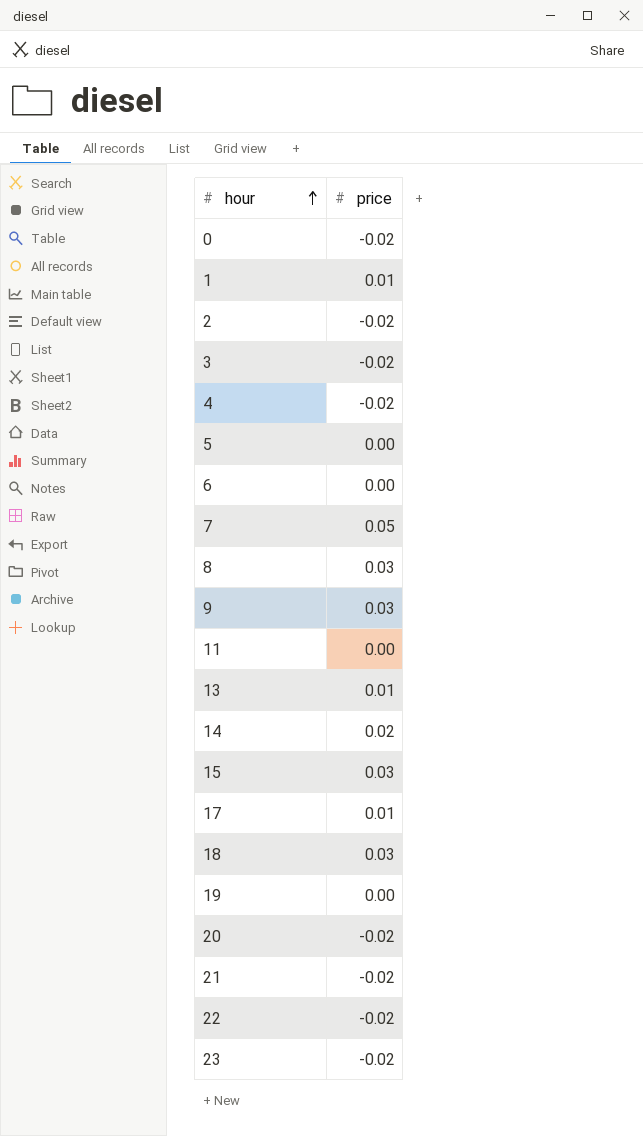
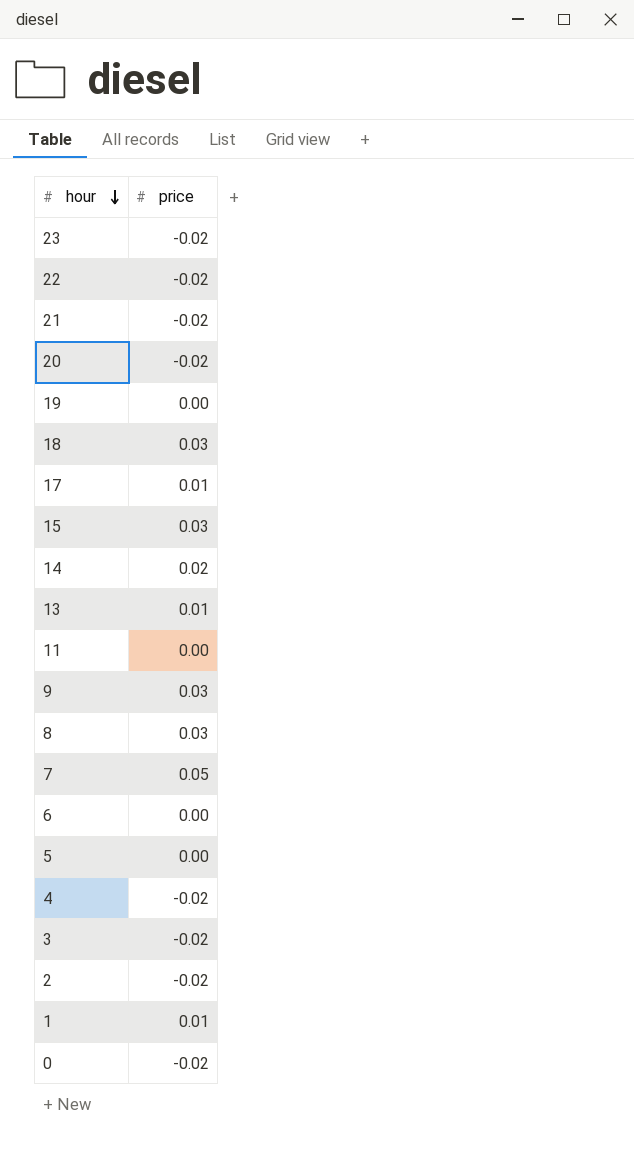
row order: hour ascending -> hour descending

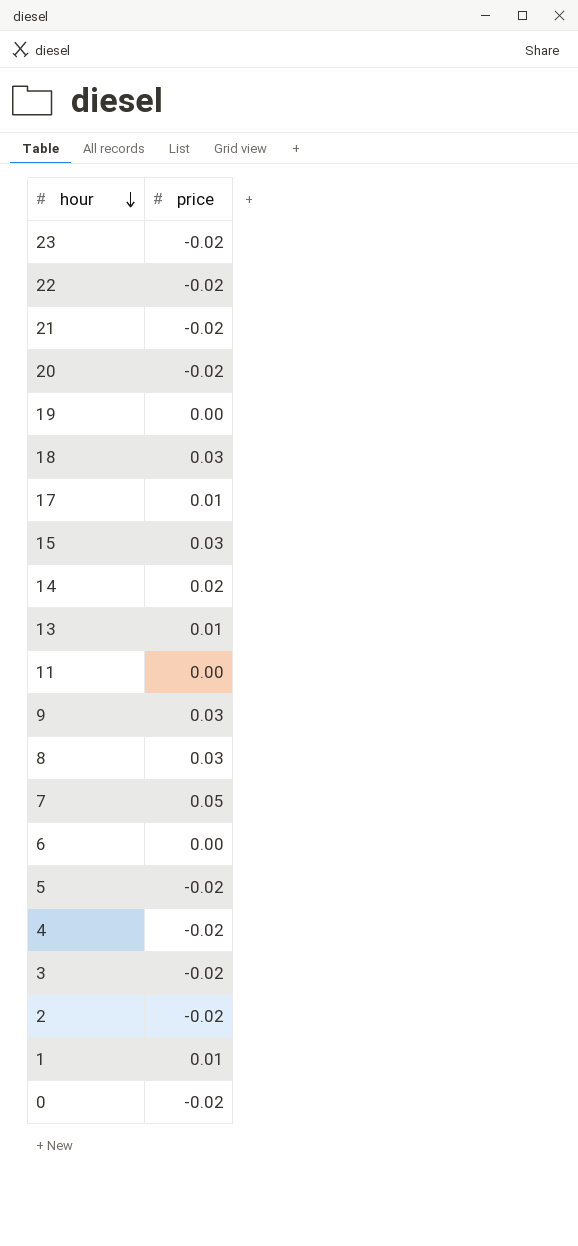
5 | price: 0.00 -> -0.02

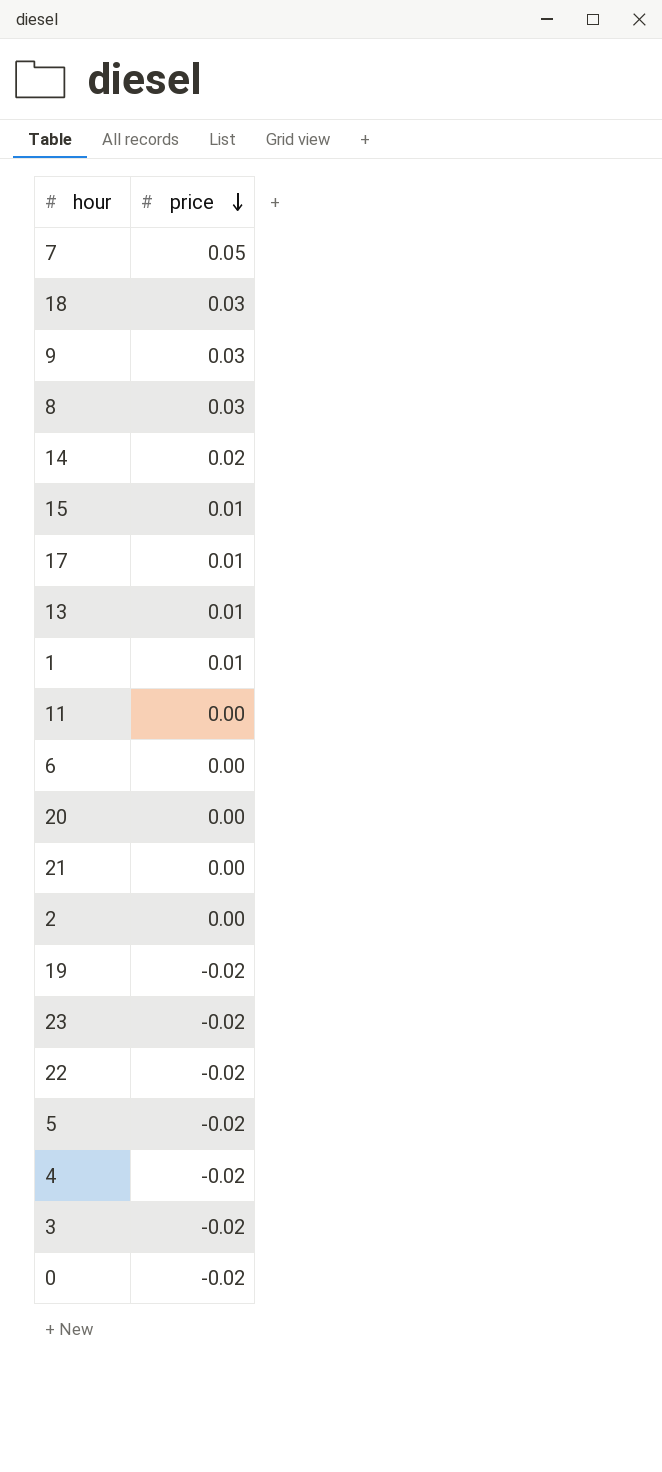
row order: hour descending -> price descending
15 | price: 0.03 -> 0.01
20 | price: -0.02 -> 0.00
21 | price: -0.02 -> 0.00
2 | price: -0.02 -> 0.00
19 | price: 0.00 -> -0.02

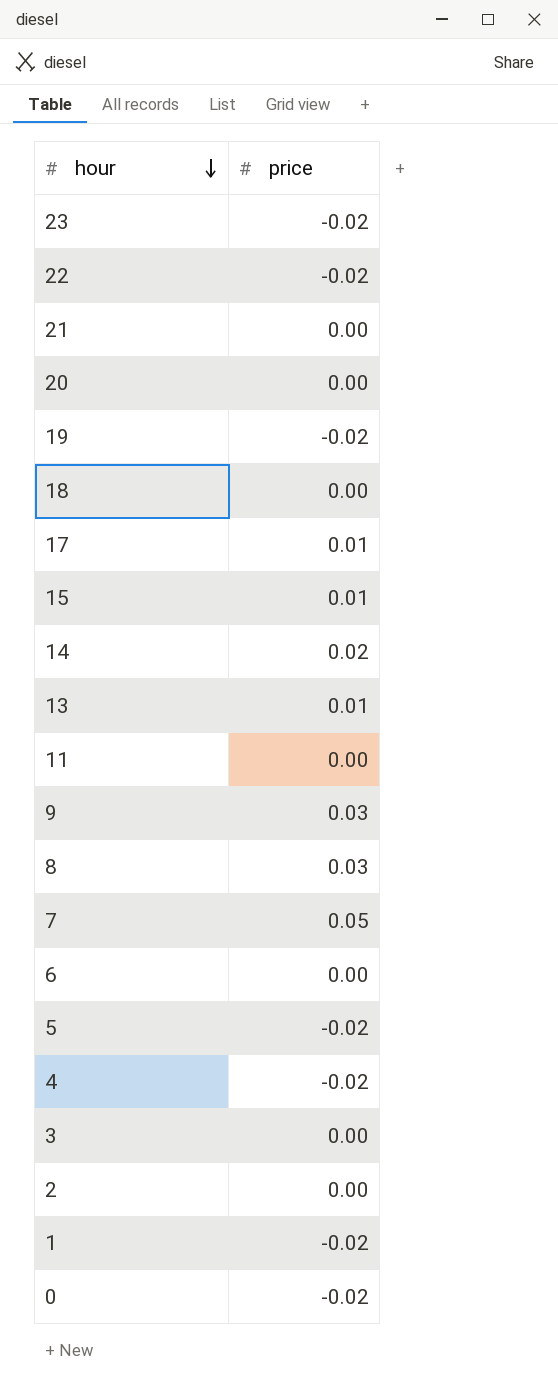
row order: price descending -> hour descending
18 | price: 0.03 -> 0.00
3 | price: -0.02 -> 0.00
1 | price: 0.01 -> -0.02

